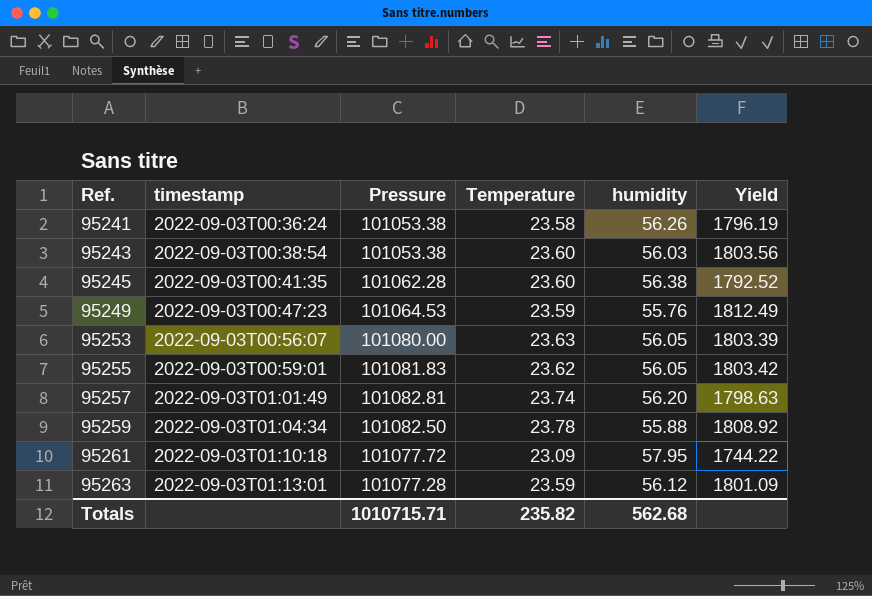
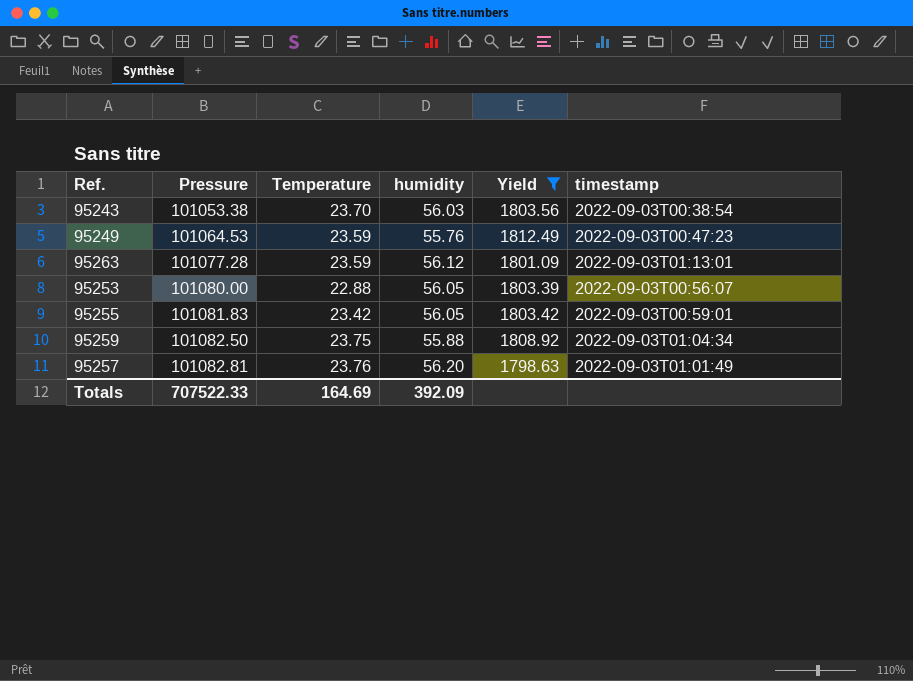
filter: none -> Yield >= 1798.63
row order: Ref. ascending -> Pressure ascending
column timestamp | position: 2 -> 6
95243 | Temperature: 23.60 -> 23.70
95253 | Temperature: 23.63 -> 22.88
95255 | Temperature: 23.62 -> 23.42
95259 | Temperature: 23.78 -> 23.75
95257 | Temperature: 23.74 -> 23.76
Totals | Pressure: 1010715.71 -> 707522.33
Totals | Temperature: 235.82 -> 164.69
Totals | humidity: 562.68 -> 392.09

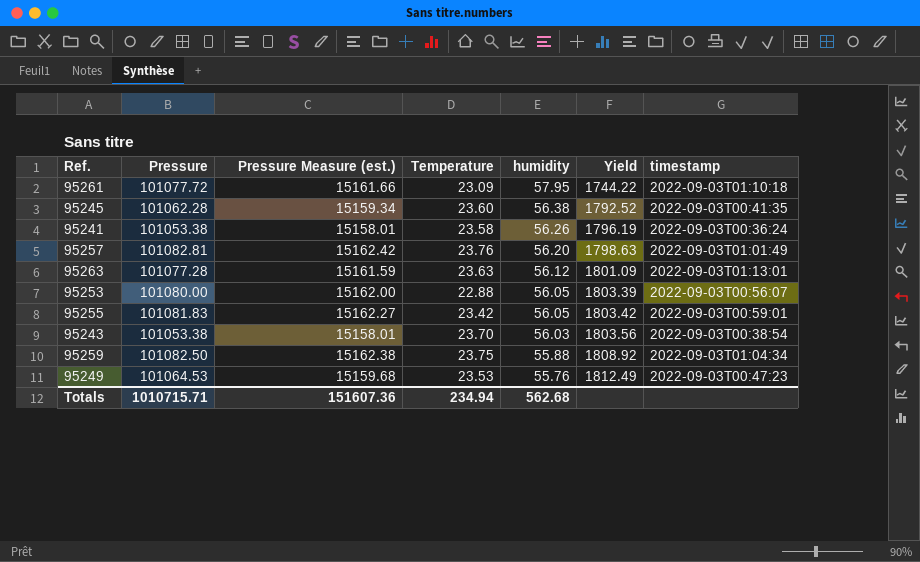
filter: Yield >= 1798.63 -> none
row order: Pressure ascending -> humidity descending
column Pressure Measure (est.) | formula: none -> [Pressure] * 0.15
95263 | Temperature: 23.59 -> 23.63
95249 | Temperature: 23.59 -> 23.53
Totals | Pressure: 707522.33 -> 1010715.71
Totals | Temperature: 164.69 -> 234.94
Totals | humidity: 392.09 -> 562.68

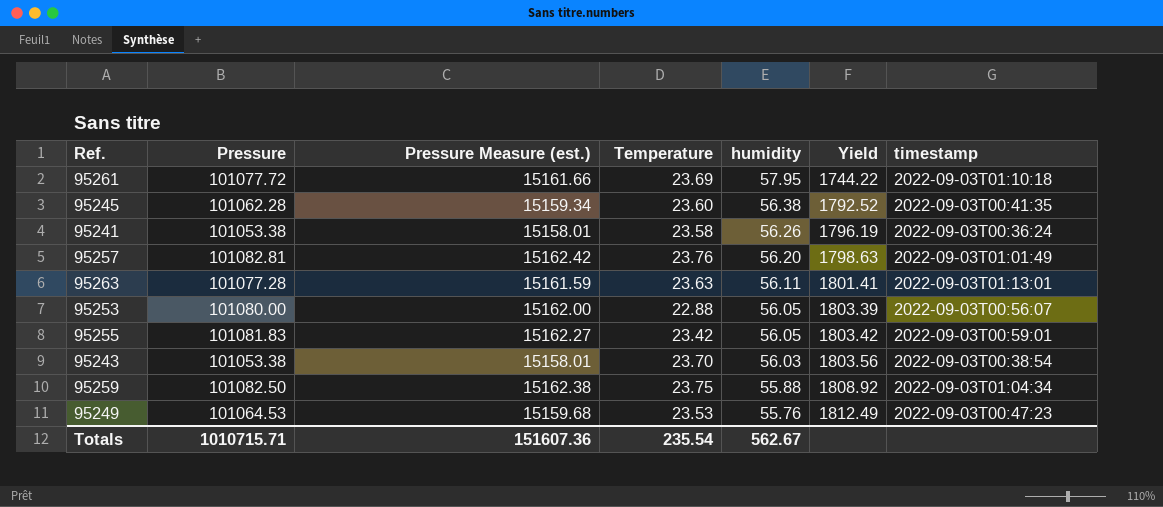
95261 | Temperature: 23.09 -> 23.69
95263 | humidity: 56.12 -> 56.11
95263 | Yield: 1801.09 -> 1801.41
Totals | Temperature: 234.94 -> 235.54
Totals | humidity: 562.68 -> 562.67

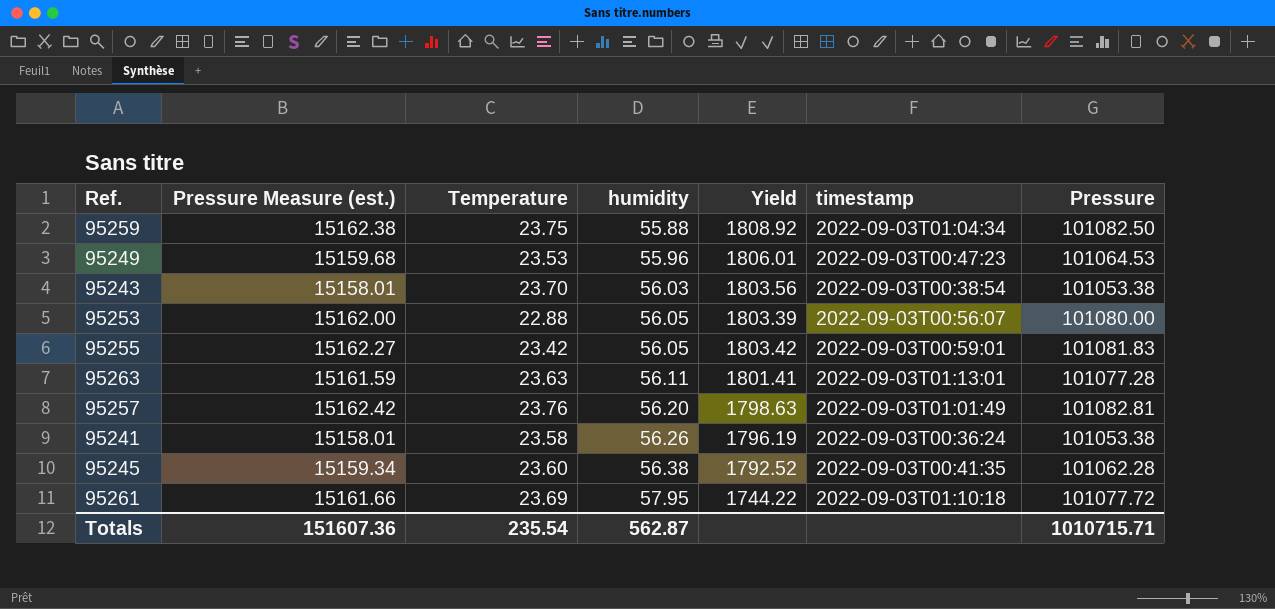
row order: humidity descending -> humidity ascending
column Pressure | position: 2 -> 7
95249 | humidity: 55.76 -> 55.96
95249 | Yield: 1812.49 -> 1806.01
Totals | humidity: 562.67 -> 562.87

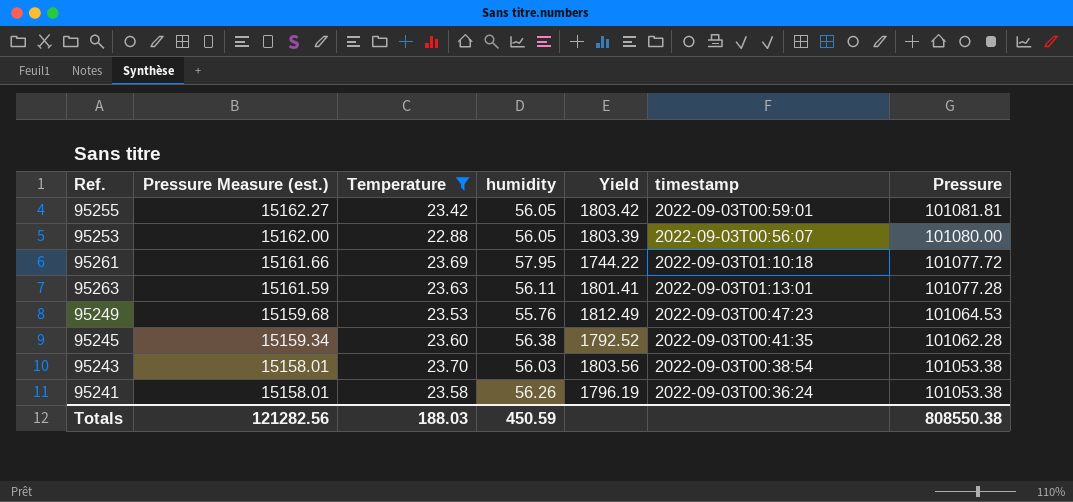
filter: none -> Temperature <= 23.70
row order: humidity ascending -> Pressure Measure (est.) descending
95255 | Pressure: 101081.83 -> 101081.81
95249 | humidity: 55.96 -> 55.76
95249 | Yield: 1806.01 -> 1812.49
Totals | Pressure Measure (est.): 151607.36 -> 121282.56
Totals | Temperature: 235.54 -> 188.03
Totals | humidity: 562.87 -> 450.59
Totals | Pressure: 1010715.71 -> 808550.38

